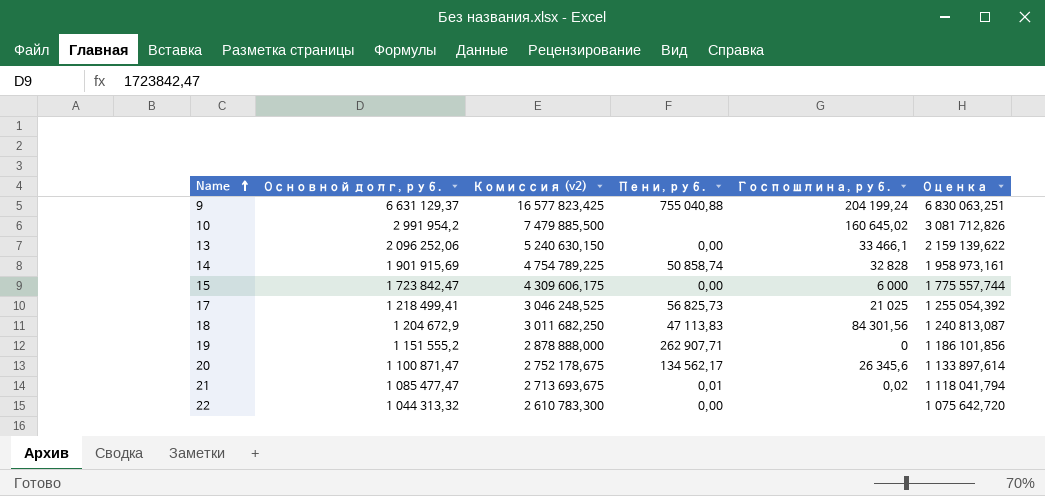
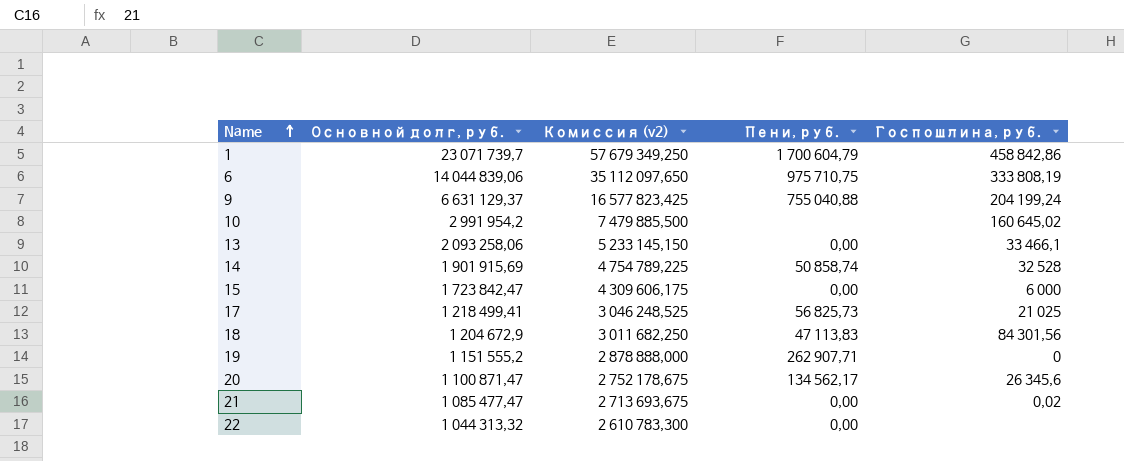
column Оценка | formula: [Основной долг, руб.] * 1,03 -> none
row 1: none -> 23 071 739,7 | 57 679 349,250 | 1 700 604,79 | 458 842,86
row 6: none -> 14 044 839,06 | 35 112 097,650 | 975 710,75 | 333 808,19
13 | Основной долг, руб.: 2 096 252,06 -> 2 093 258,06
13 | Комиссия (v2): 5 240 630,150 -> 5 233 145,150
14 | Госпошлина, руб.: 32 828 -> 32 528
21 | Пени, руб.: 0,01 -> 0,00

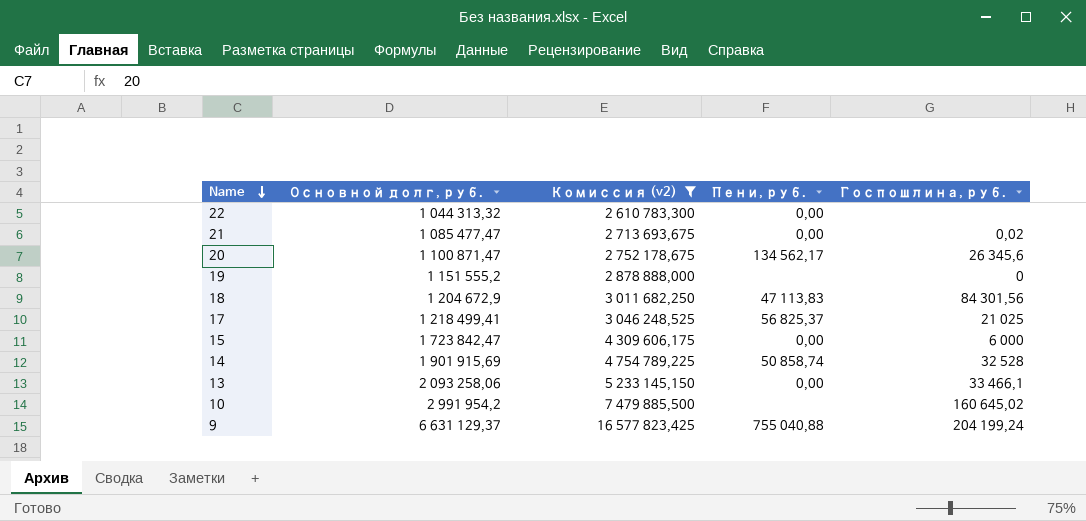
filter: none -> Комиссия (v2) <= 16 577 823,425
row order: Name ascending -> Name descending
19 | Пени, руб.: 262 907,71 -> none
17 | Пени, руб.: 56 825,73 -> 56 825,37

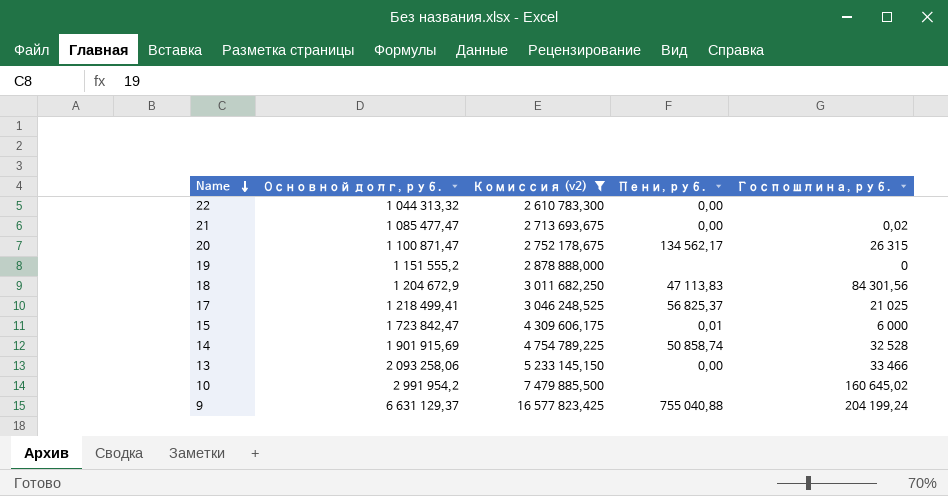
20 | Госпошлина, руб.: 26 345,6 -> 26 315
15 | Пени, руб.: 0,00 -> 0,01
13 | Госпошлина, руб.: 33 466,1 -> 33 466

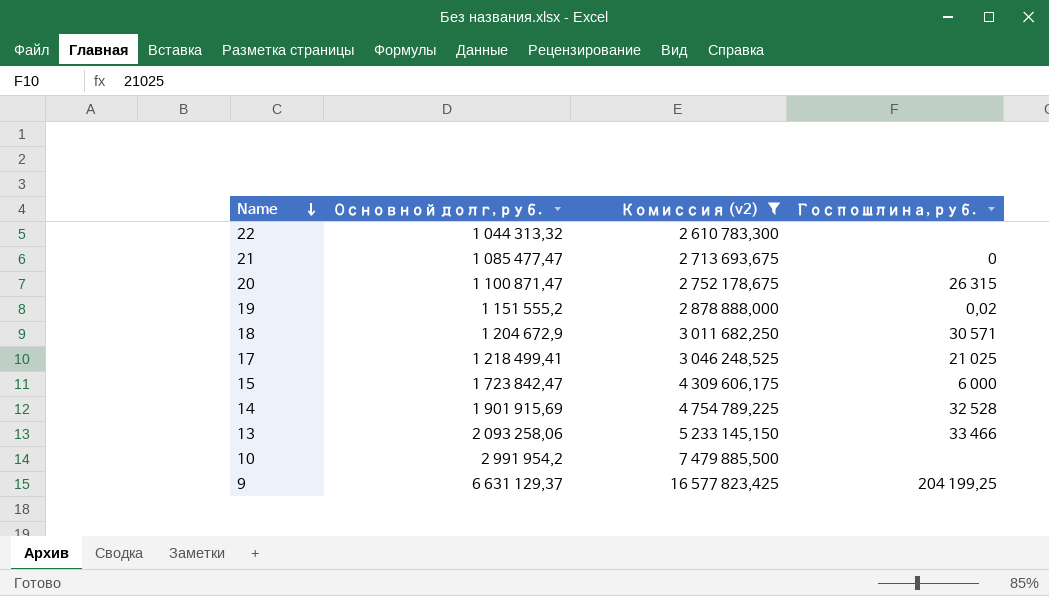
column Пени, руб. | position: 4 -> none
21 | Госпошлина, руб.: 0,02 -> 0
19 | Госпошлина, руб.: 0 -> 0,02
18 | Госпошлина, руб.: 84 301,56 -> 30 571
10 | Госпошлина, руб.: 160 645,02 -> none
9 | Госпошлина, руб.: 204 199,24 -> 204 199,25

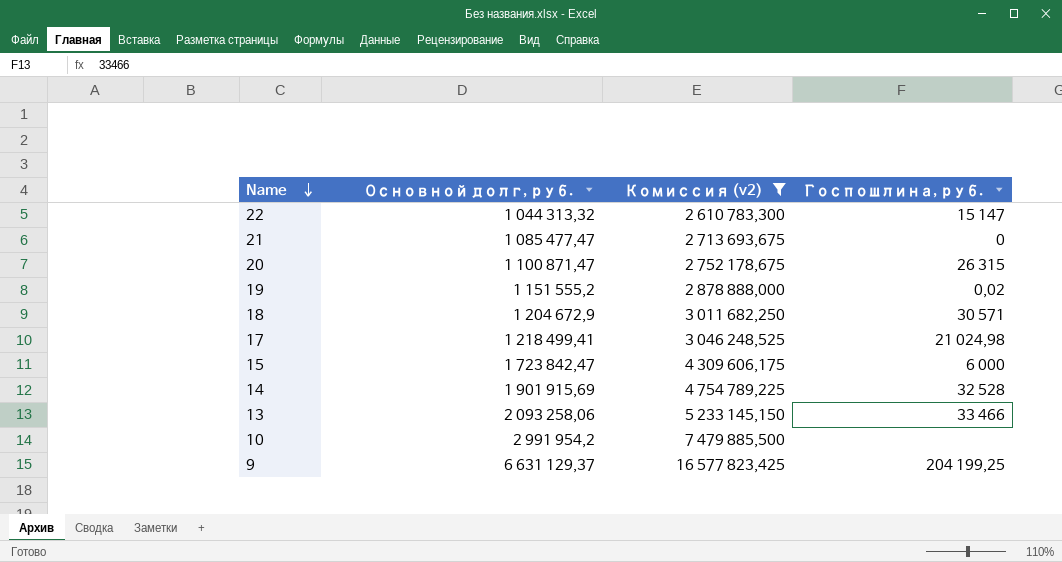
22 | Госпошлина, руб.: none -> 15 147
17 | Госпошлина, руб.: 21 025 -> 21 024,98

